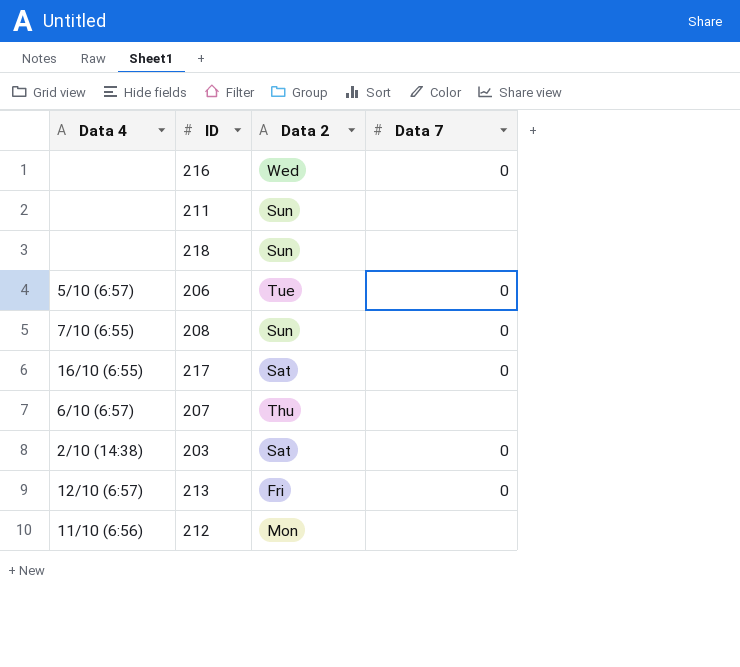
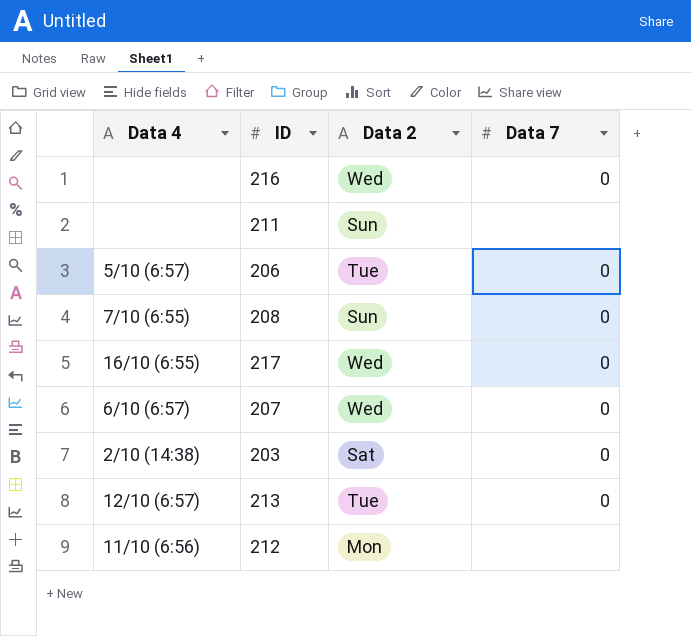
row 218: none | Sun | none -> none
217 | Data 2: Sat -> Wed
207 | Data 2: Thu -> Wed
207 | Data 7: none -> 0
213 | Data 2: Fri -> Tue

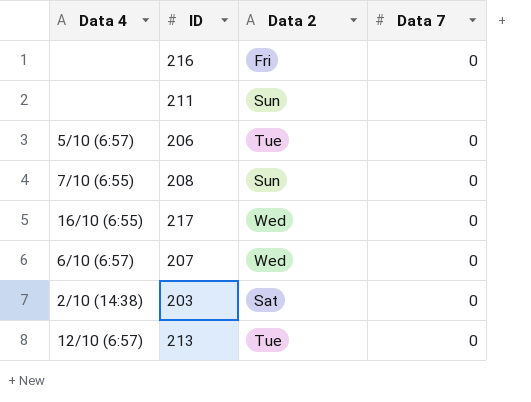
row 212: 11/10 (6:56) | Mon | none -> none
216 | Data 2: Wed -> Fri

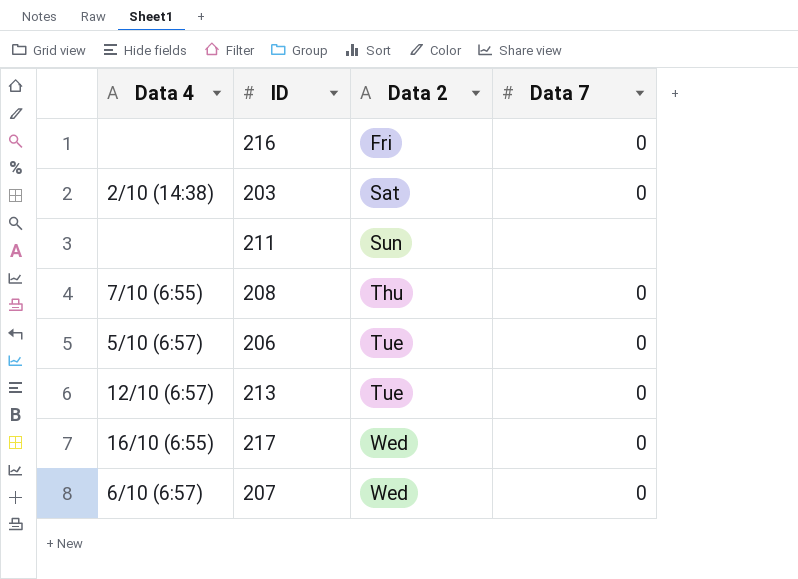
row order: none -> Data 2 ascending
208 | Data 2: Sun -> Thu

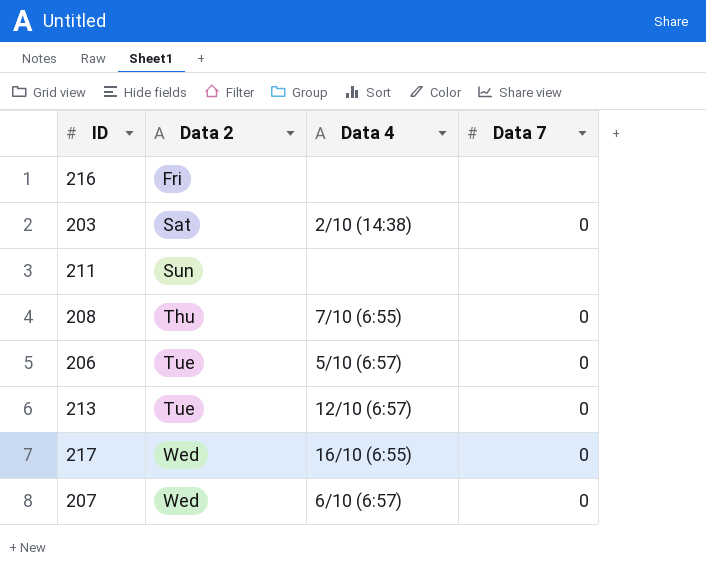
column Data 4 | position: 1 -> 3
216 | Data 7: 0 -> none

